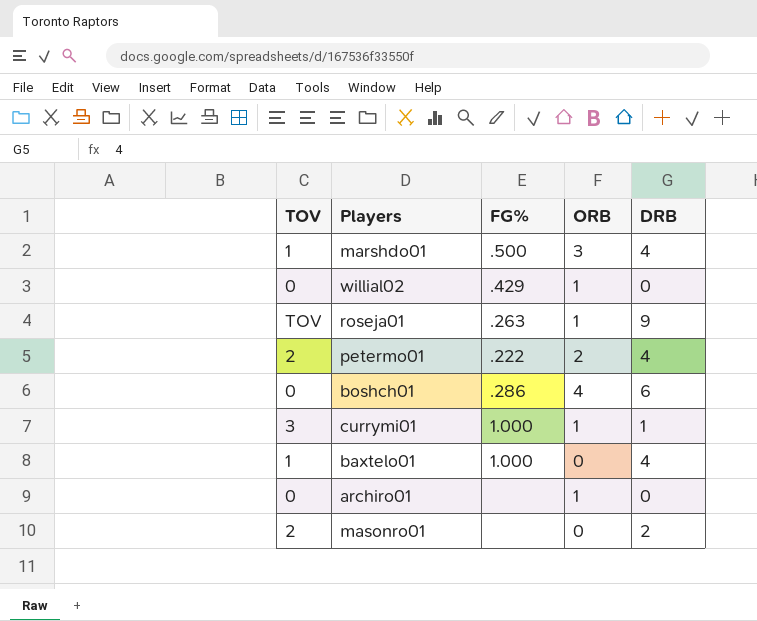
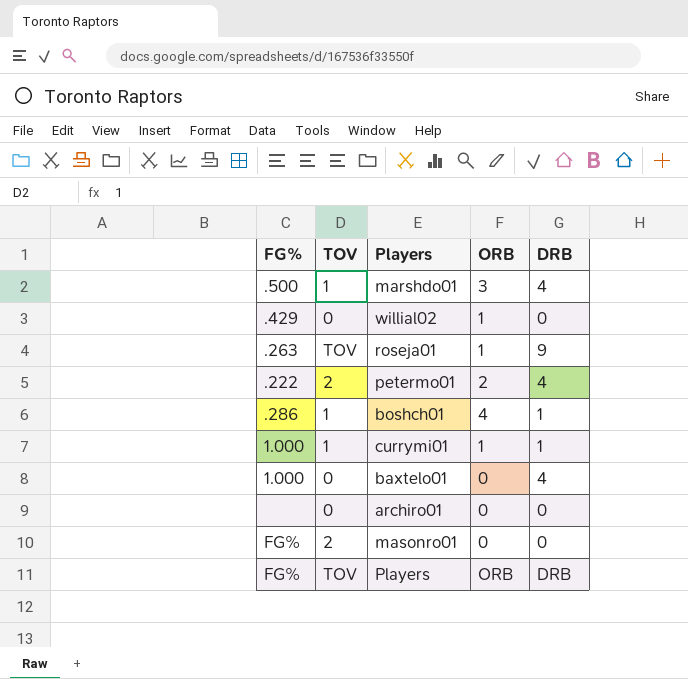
column FG% | position: 3 -> 1
boshch01 | TOV: 0 -> 1
boshch01 | DRB: 6 -> 1
currymi01 | TOV: 3 -> 1
baxtelo01 | TOV: 1 -> 0
archiro01 | ORB: 1 -> 0
masonro01 | FG%: none -> FG%
masonro01 | DRB: 2 -> 0
row Players: none -> FG% | TOV | ORB | DRB

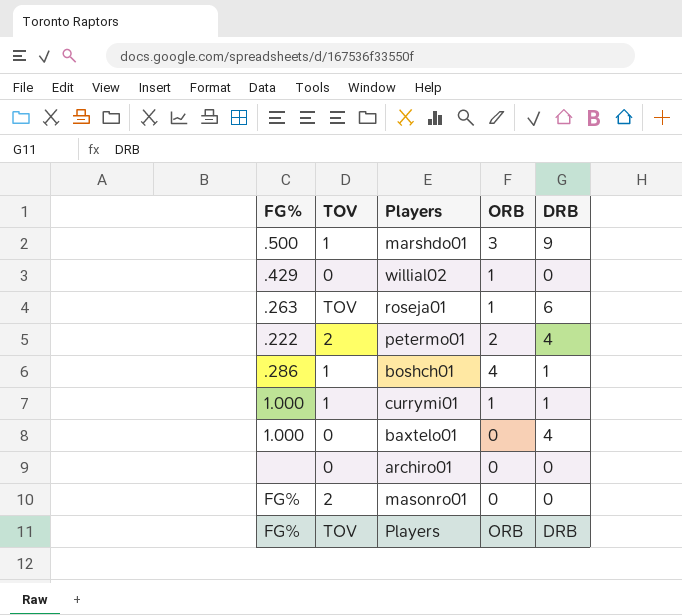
marshdo01 | DRB: 4 -> 9
roseja01 | DRB: 9 -> 6

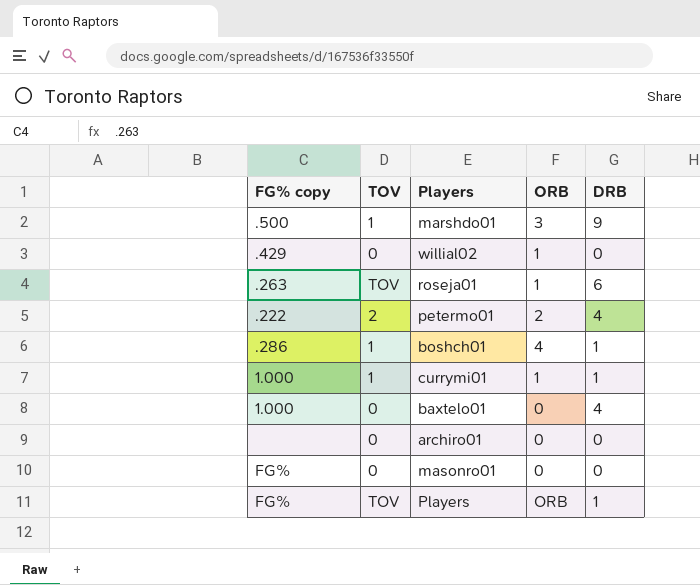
column name: FG% -> FG% copy
masonro01 | TOV: 2 -> 0
Players | DRB: DRB -> 1

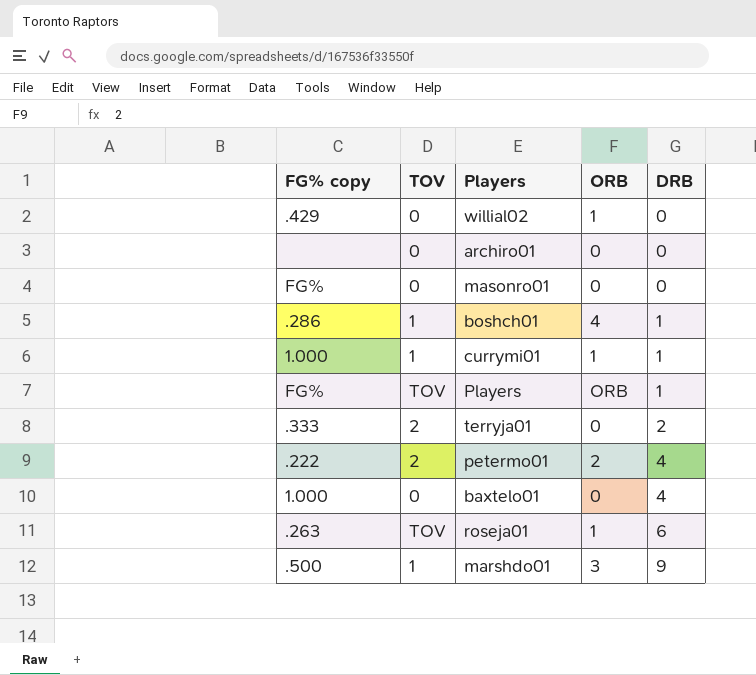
row order: none -> DRB ascending
row terryja01: none -> .333 | 2 | 0 | 2

